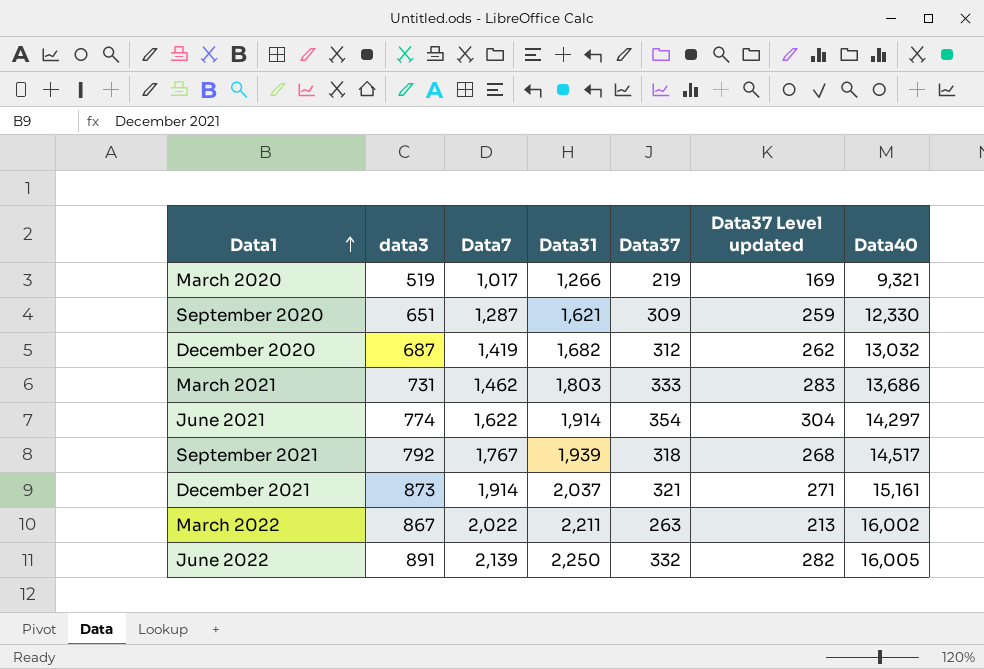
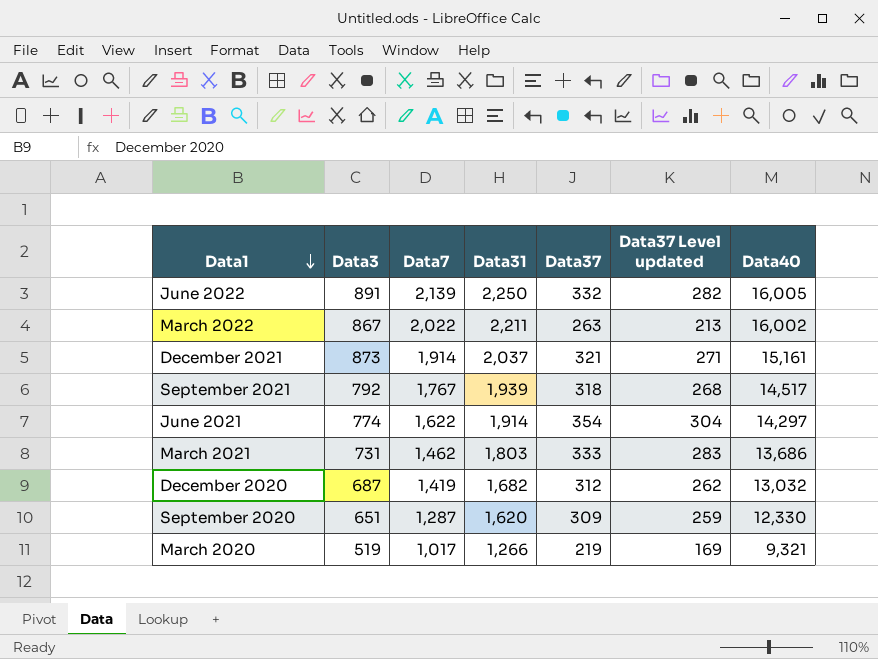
row order: Data1 ascending -> Data1 descending
column name: data3 -> Data3
September 2020 | Data31: 1,621 -> 1,620

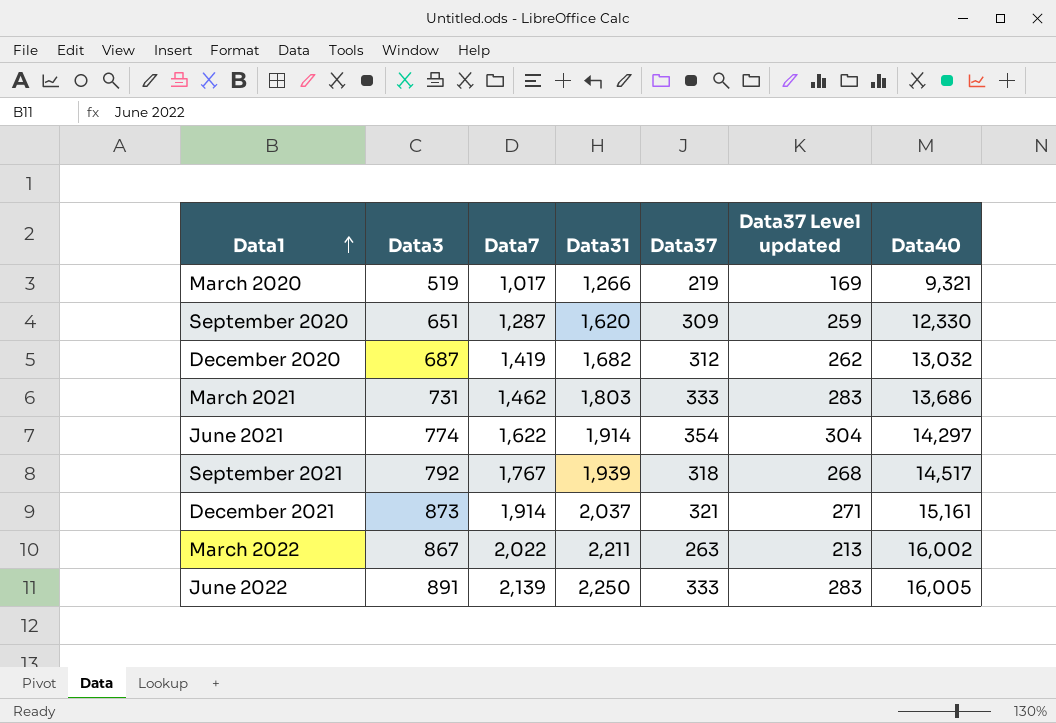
row order: Data1 descending -> Data1 ascending
June 2022 | Data37: 332 -> 333
June 2022 | Data37 Level updated: 282 -> 283

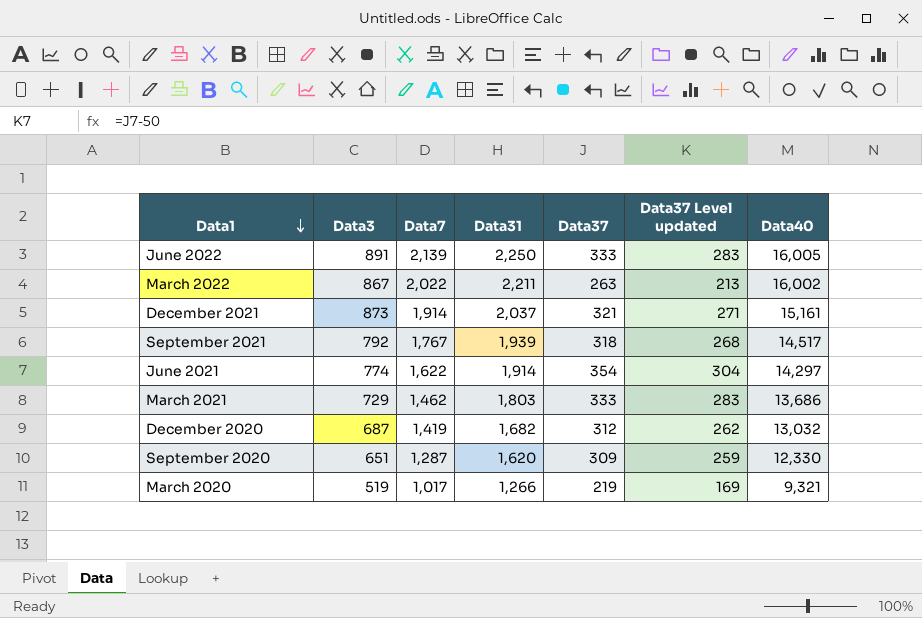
row order: Data1 ascending -> Data1 descending
March 2021 | Data3: 731 -> 729

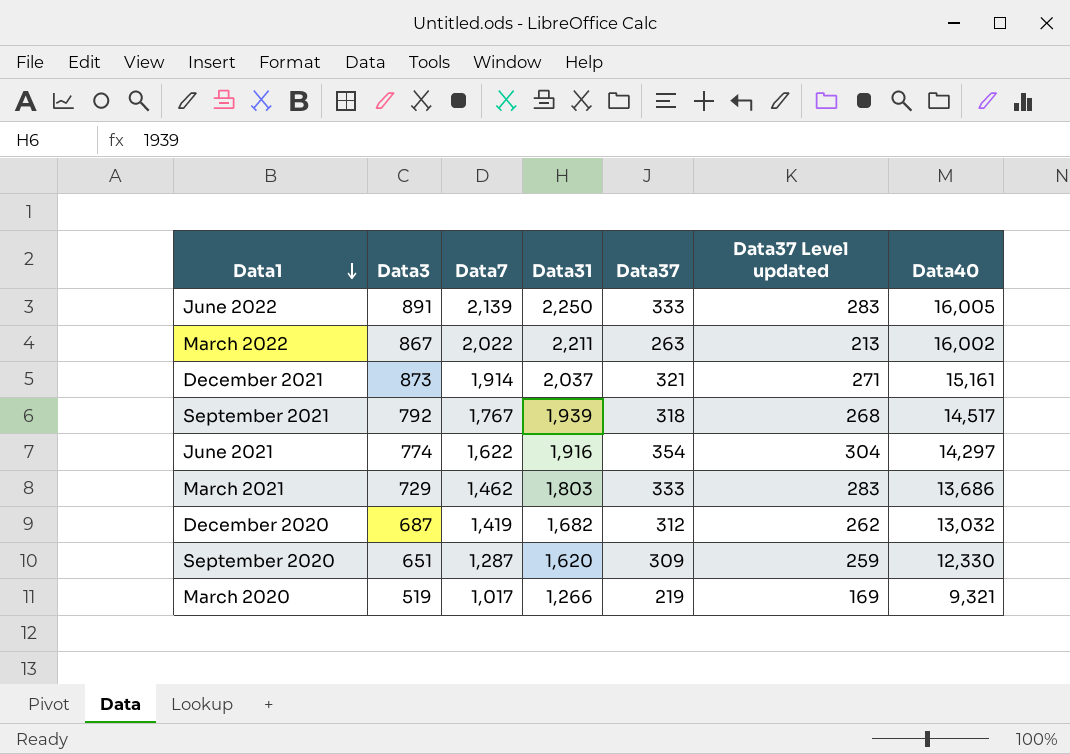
June 2021 | Data31: 1,914 -> 1,916

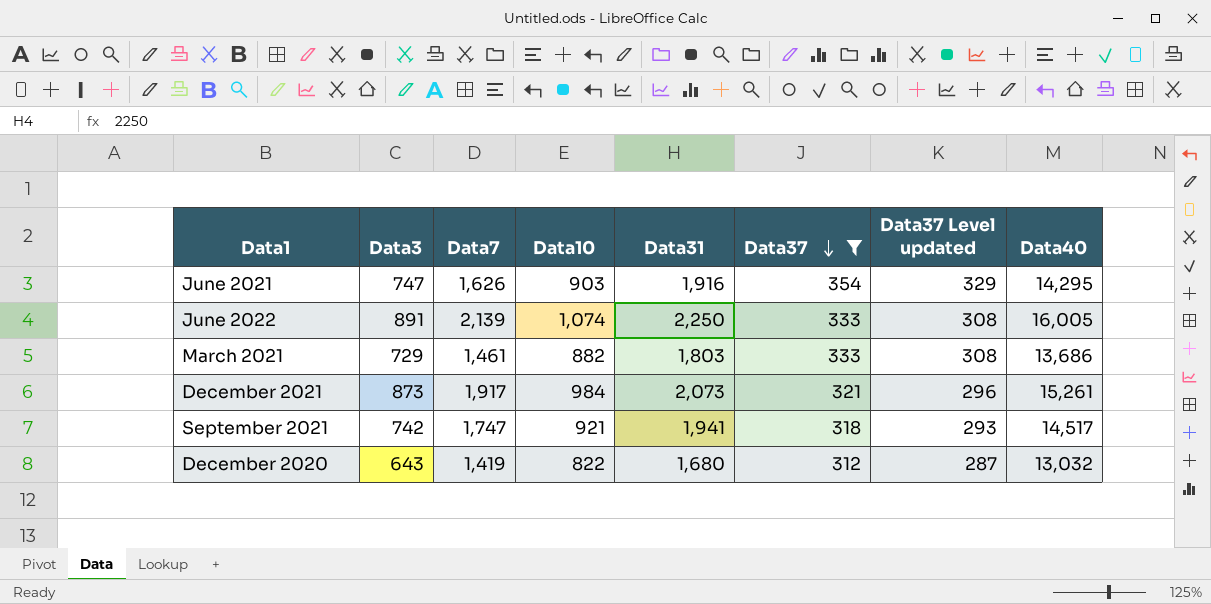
filter: none -> Data37 >= 312
row order: Data1 descending -> Data37 descending
column Data10 | position: none -> 4
column Data37 Level updated | formula: [Data37] - 50 -> [Data37] - 25
June 2021 | Data3: 774 -> 747
June 2021 | Data7: 1,622 -> 1,626
June 2021 | Data40: 14,297 -> 14,295
March 2021 | Data7: 1,462 -> 1,461
December 2021 | Data7: 1,914 -> 1,917
December 2021 | Data31: 2,037 -> 2,073
December 2021 | Data40: 15,161 -> 15,261
September 2021 | Data3: 792 -> 742
September 2021 | Data7: 1,767 -> 1,747
September 2021 | Data31: 1,939 -> 1,941
December 2020 | Data3: 687 -> 643
December 2020 | Data31: 1,682 -> 1,680

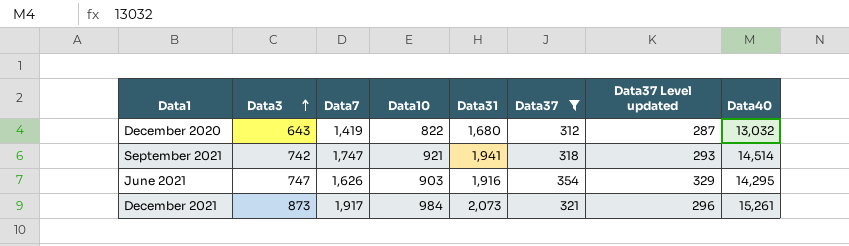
row order: Data37 descending -> Data3 ascending
row June 2022: 891 | 2,139 | 1,074 | 2,250 | 333 | 308 | 16,005 -> none
row March 2021: 729 | 1,461 | 882 | 1,803 | 333 | 308 | 13,686 -> none
September 2021 | Data40: 14,517 -> 14,514

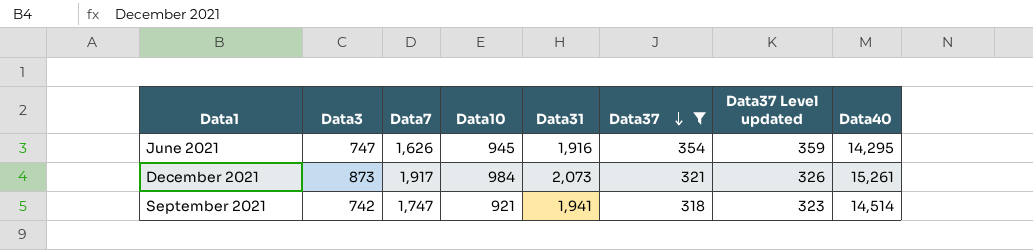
row order: Data3 ascending -> Data37 descending
column Data37 Level updated | formula: [Data37] - 25 -> [Data37] + 5
row December 2020: 643 | 1,419 | 822 | 1,680 | 312 | 287 | 13,032 -> none
June 2021 | Data10: 903 -> 945

